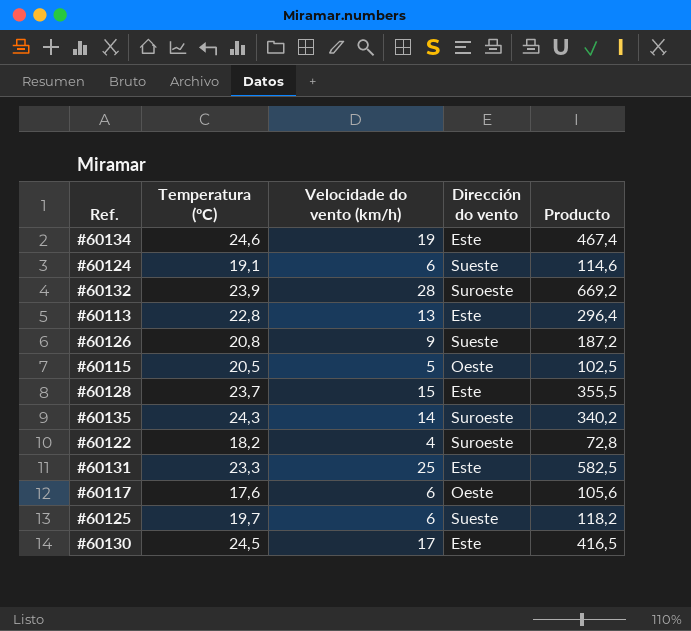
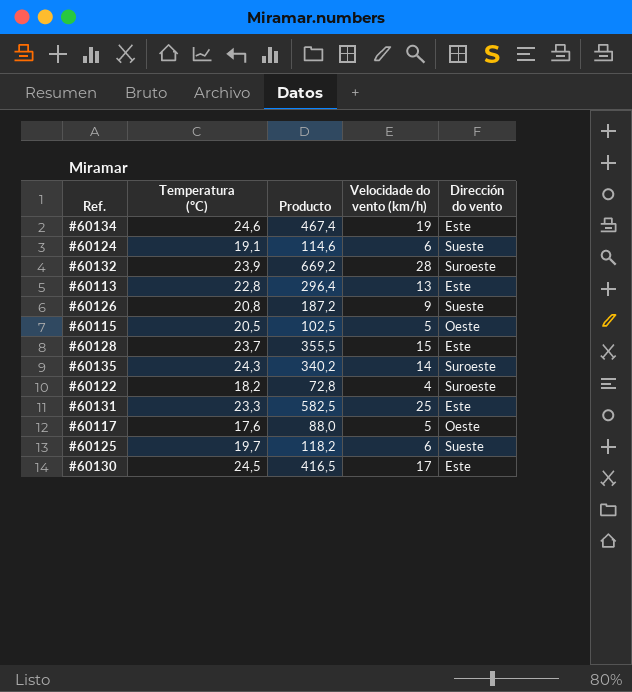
column Producto | position: 5 -> 3
#60117 | Producto: 105,6 -> 88,0
#60117 | Velocidade do vento (km/h): 6 -> 5

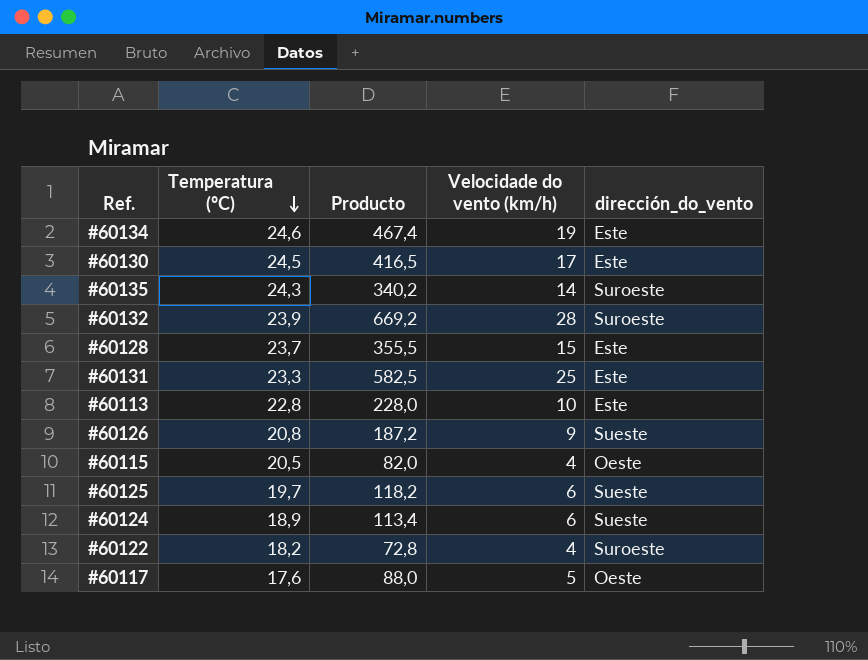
row order: none -> Temperatura (ºC) descending
column name: Dirección do vento -> dirección_do_vento
#60113 | Producto: 296,4 -> 228,0
#60113 | Velocidade do vento (km/h): 13 -> 10
#60115 | Producto: 102,5 -> 82,0
#60115 | Velocidade do vento (km/h): 5 -> 4
#60124 | Temperatura (ºC): 19,1 -> 18,9
#60124 | Producto: 114,6 -> 113,4

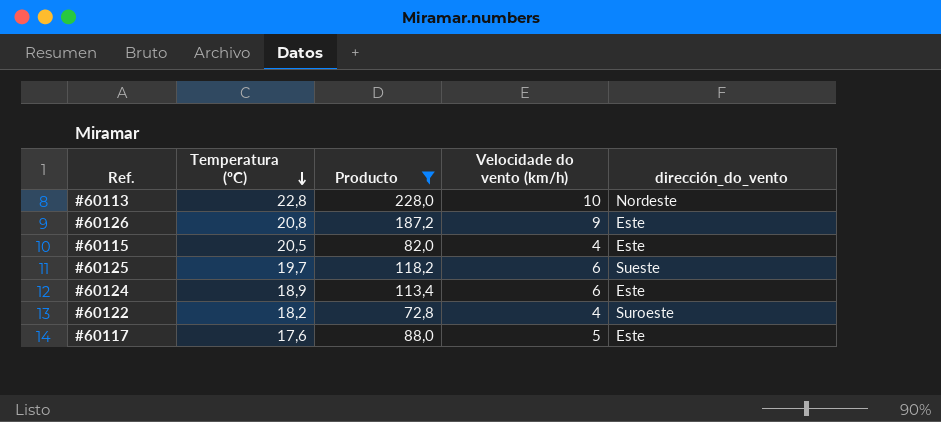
filter: none -> Producto <= 228,0
#60113 | dirección_do_vento: Este -> Nordeste
#60126 | dirección_do_vento: Sueste -> Este
#60115 | dirección_do_vento: Oeste -> Este
#60124 | dirección_do_vento: Sueste -> Este
#60117 | dirección_do_vento: Oeste -> Este

